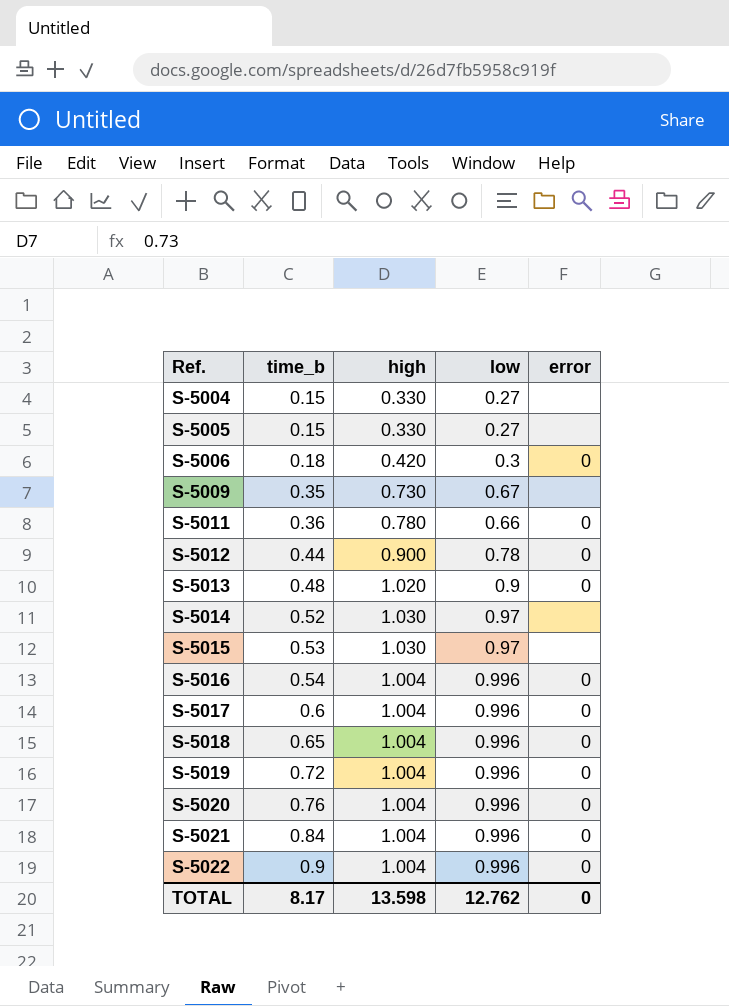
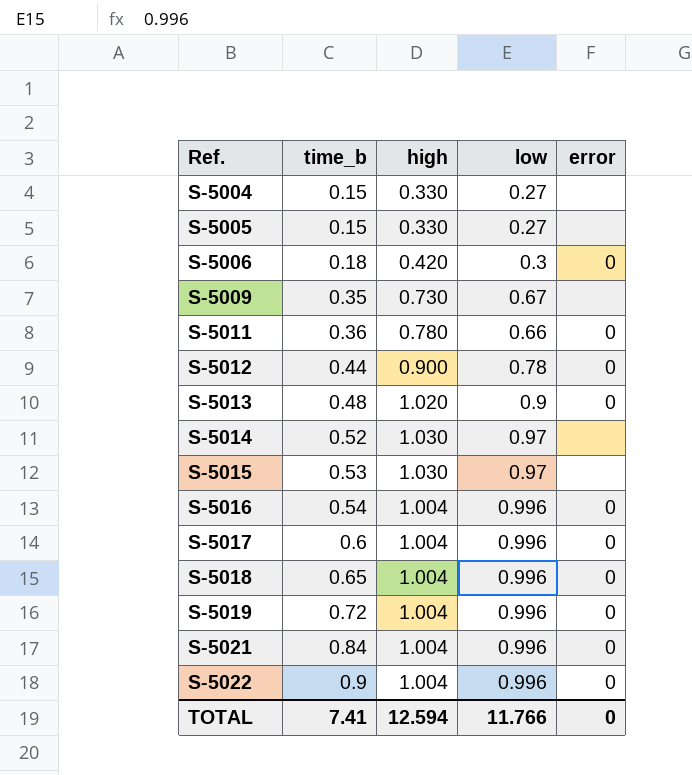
row S-5020: 0.76 | 1.004 | 0.996 | 0 -> none
TOTAL | time_b: 8.17 -> 7.41
TOTAL | high: 13.598 -> 12.594
TOTAL | low: 12.762 -> 11.766

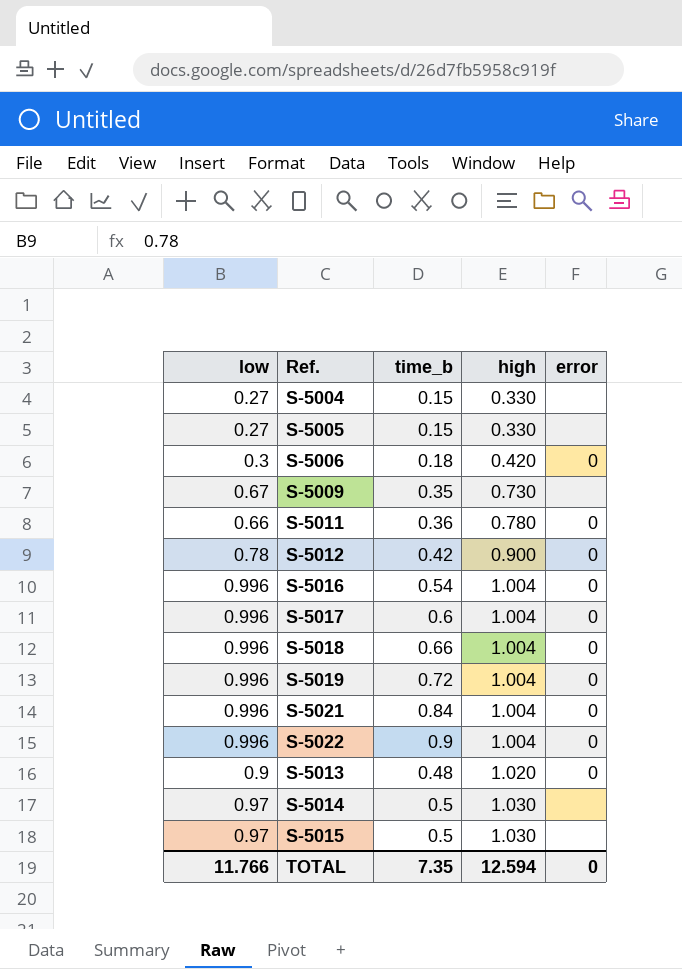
row order: Ref. ascending -> high ascending
column low | position: 4 -> 1
S-5012 | time_b: 0.44 -> 0.42
S-5018 | time_b: 0.65 -> 0.66
S-5014 | time_b: 0.52 -> 0.5
S-5015 | time_b: 0.53 -> 0.5
TOTAL | time_b: 7.41 -> 7.35

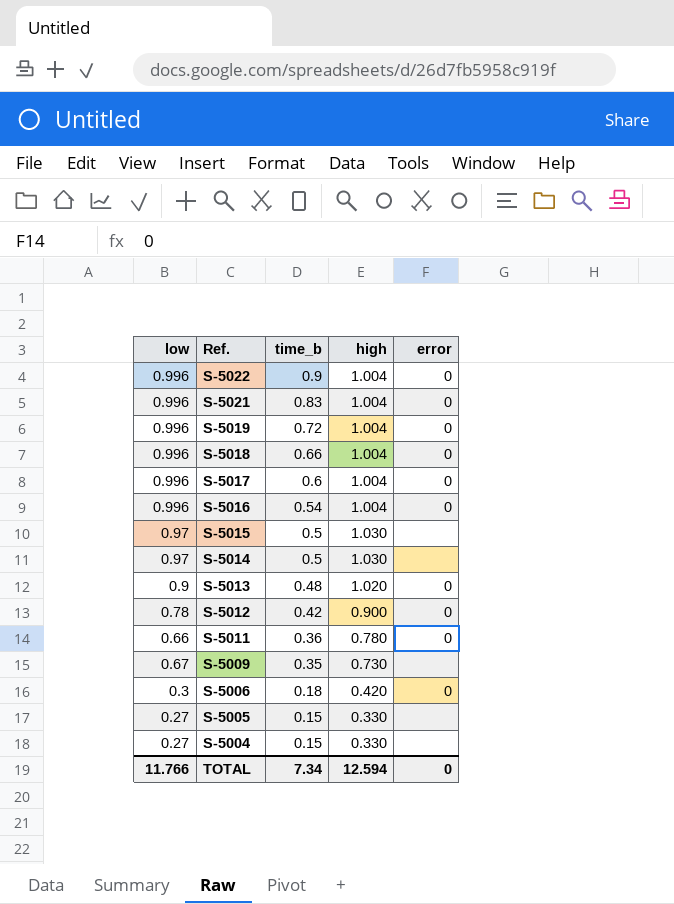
row order: high ascending -> Ref. descending
S-5021 | time_b: 0.84 -> 0.83
TOTAL | time_b: 7.35 -> 7.34

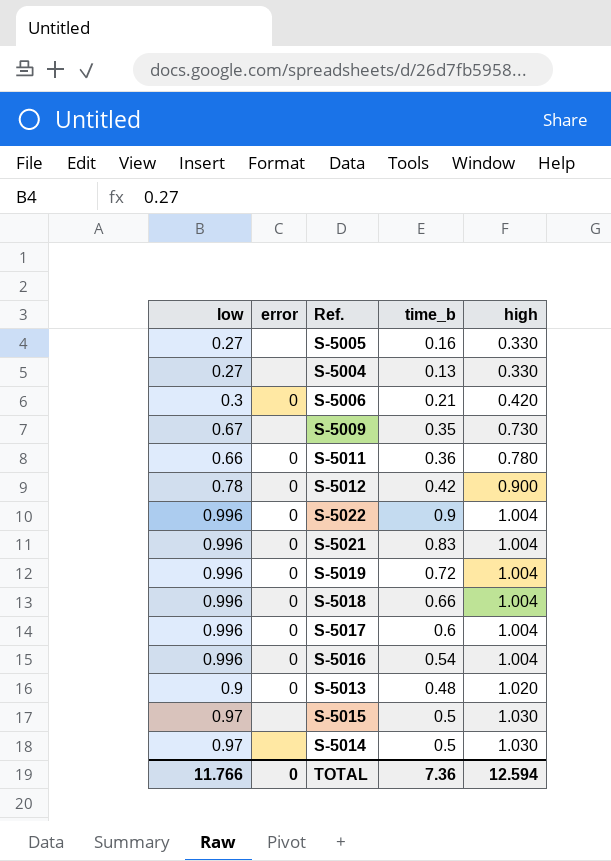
row order: Ref. descending -> high ascending
column error | position: 5 -> 2
S-5005 | time_b: 0.15 -> 0.16
S-5004 | time_b: 0.15 -> 0.13
S-5006 | time_b: 0.18 -> 0.21
TOTAL | time_b: 7.34 -> 7.36

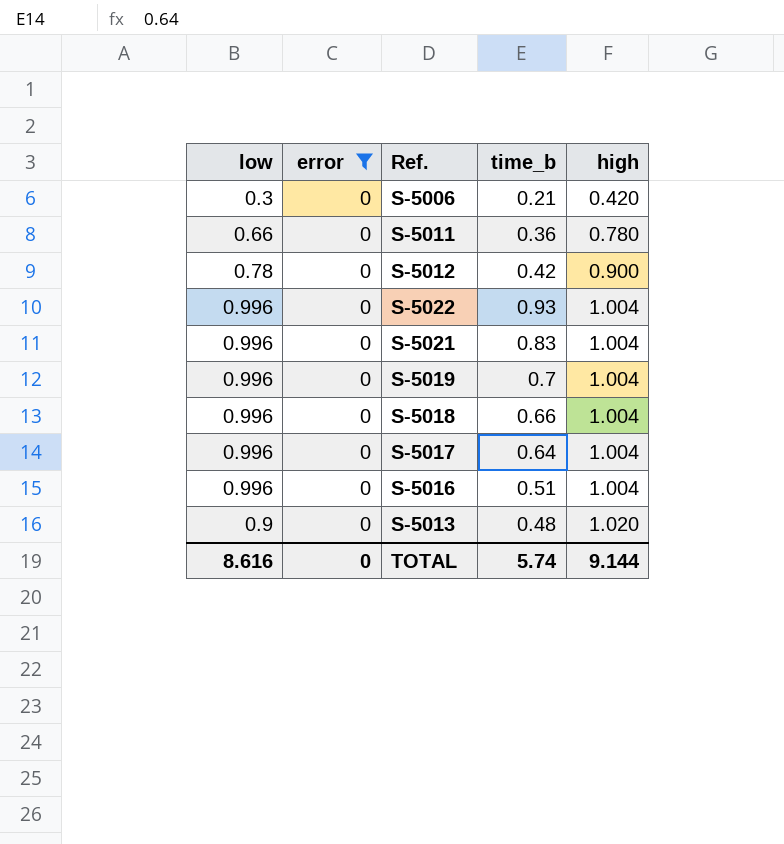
filter: none -> error = 0
S-5022 | time_b: 0.9 -> 0.93
S-5019 | time_b: 0.72 -> 0.7
S-5017 | time_b: 0.6 -> 0.64
S-5016 | time_b: 0.54 -> 0.51
TOTAL | low: 11.766 -> 8.616
TOTAL | time_b: 7.36 -> 5.74
TOTAL | high: 12.594 -> 9.144

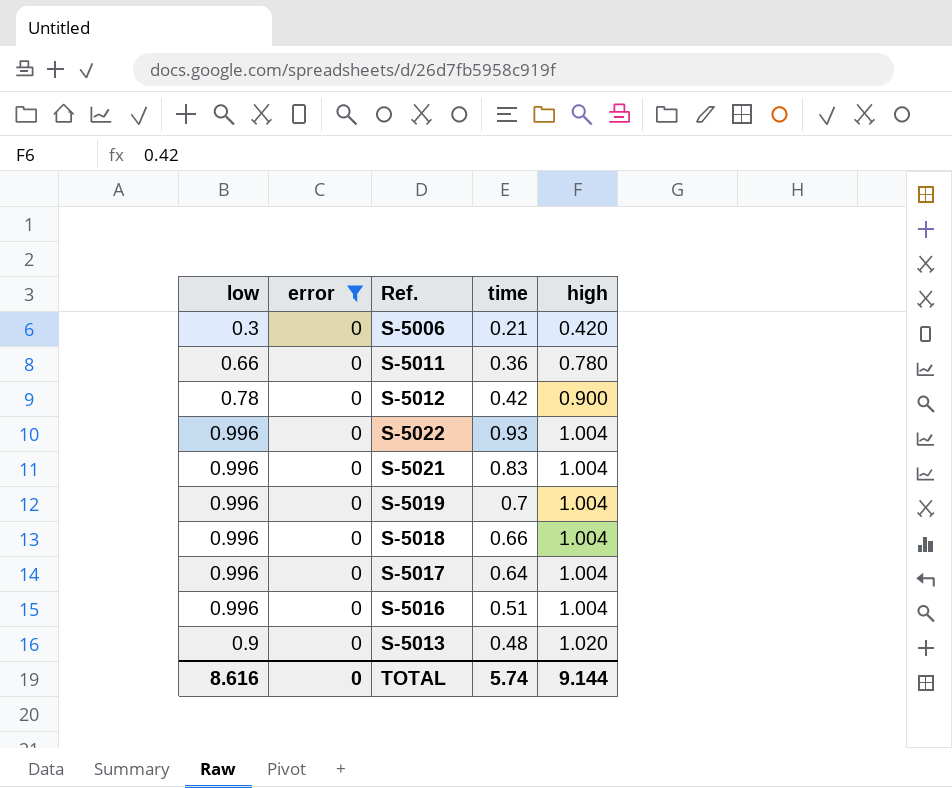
column name: time_b -> time

